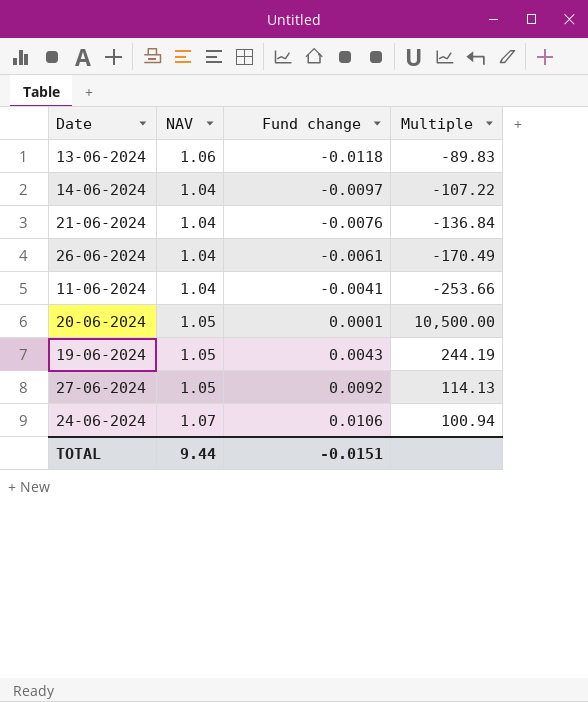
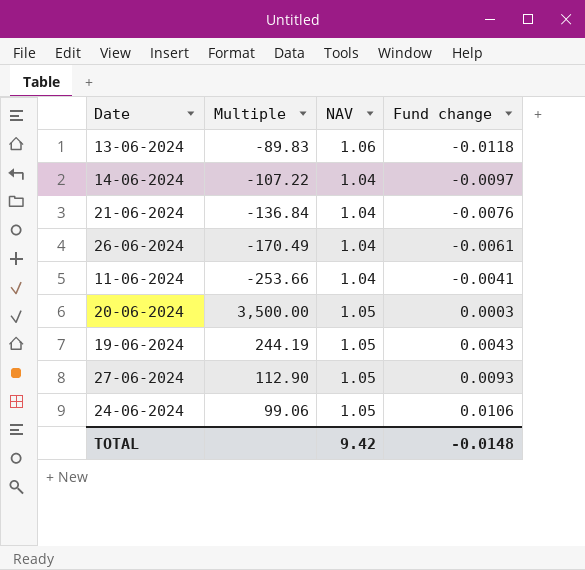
column Multiple | position: 4 -> 2
20-06-2024 | Multiple: 10,500.00 -> 3,500.00
20-06-2024 | Fund change: 0.0001 -> 0.0003
27-06-2024 | Multiple: 114.13 -> 112.90
27-06-2024 | Fund change: 0.0092 -> 0.0093
24-06-2024 | Multiple: 100.94 -> 99.06
24-06-2024 | NAV: 1.07 -> 1.05
TOTAL | NAV: 9.44 -> 9.42
TOTAL | Fund change: -0.0151 -> -0.0148

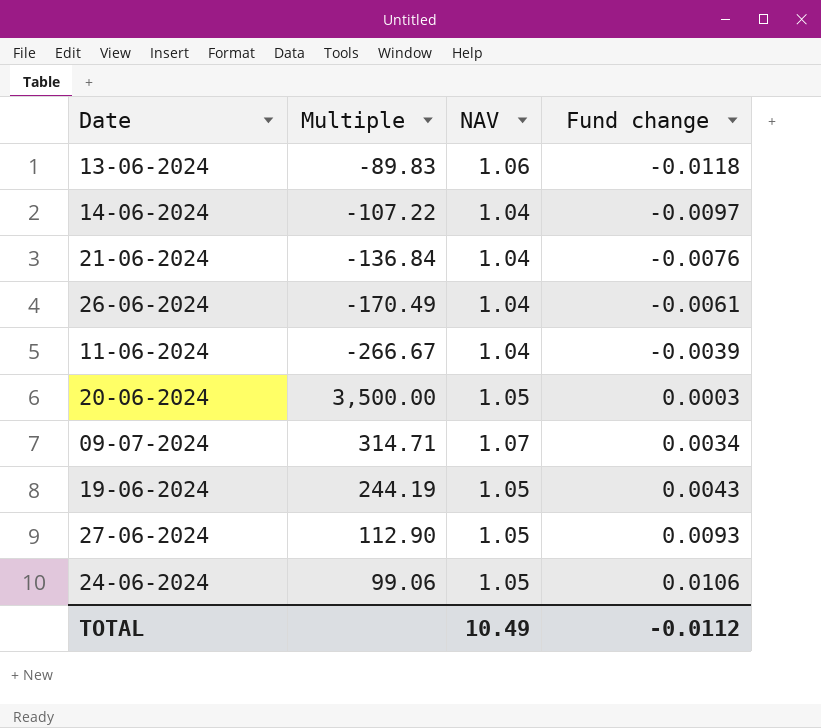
11-06-2024 | Multiple: -253.66 -> -266.67
11-06-2024 | Fund change: -0.0041 -> -0.0039
row 09-07-2024: none -> 314.71 | 1.07 | 0.0034
TOTAL | NAV: 9.42 -> 10.49
TOTAL | Fund change: -0.0148 -> -0.0112

